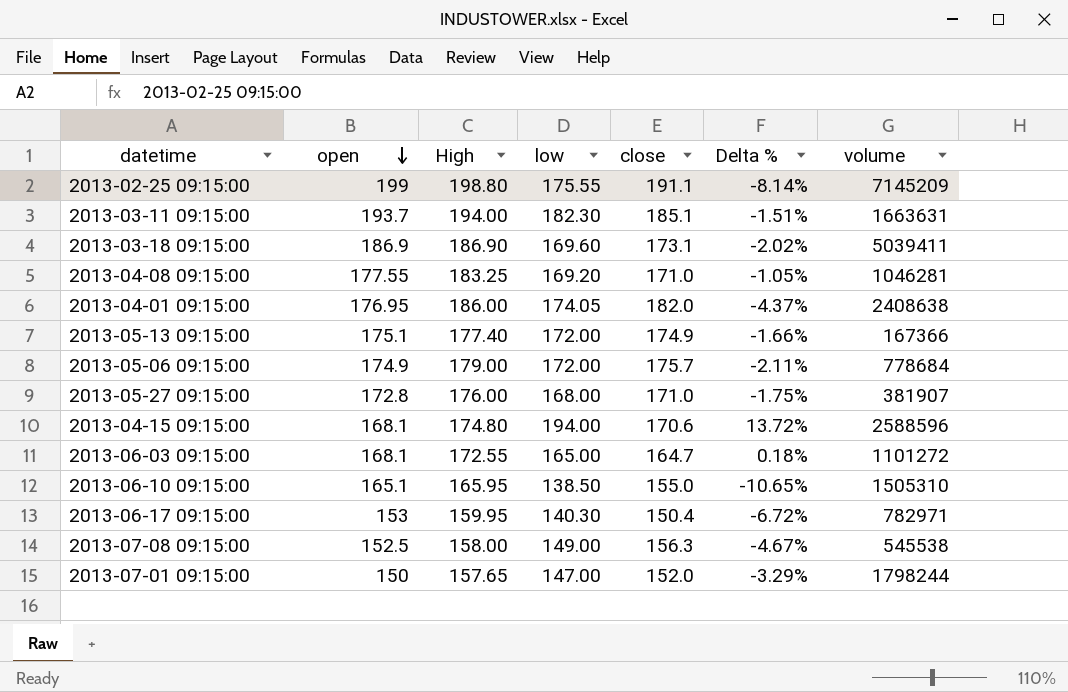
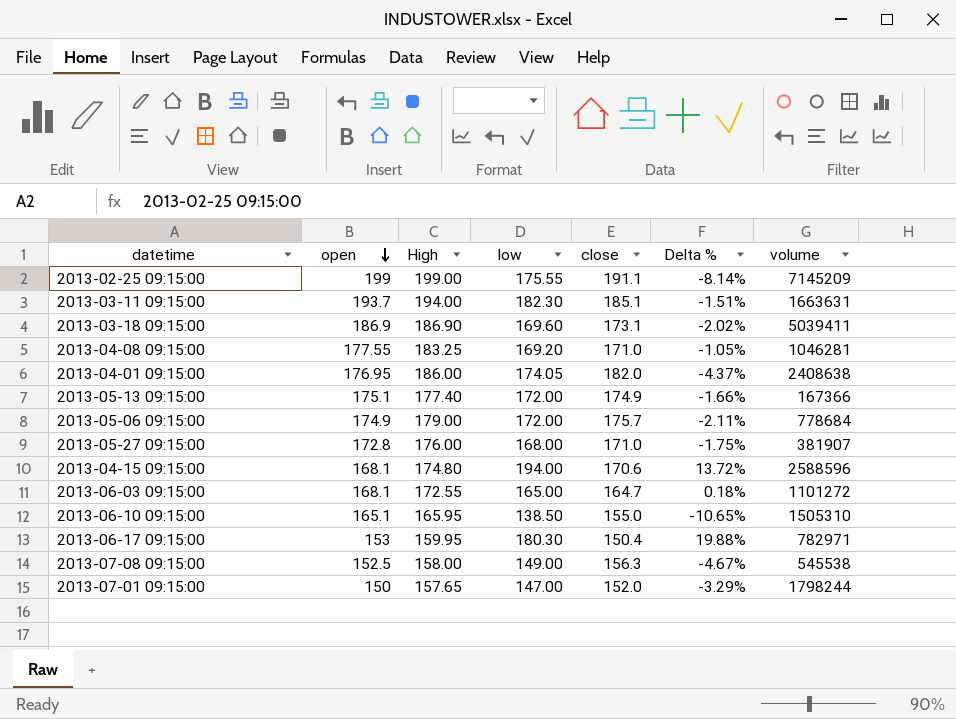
2013-02-25 09:15:00 | High: 198.80 -> 199.00
2013-06-17 09:15:00 | low: 140.30 -> 180.30
2013-06-17 09:15:00 | Delta %: -6.72% -> 19.88%

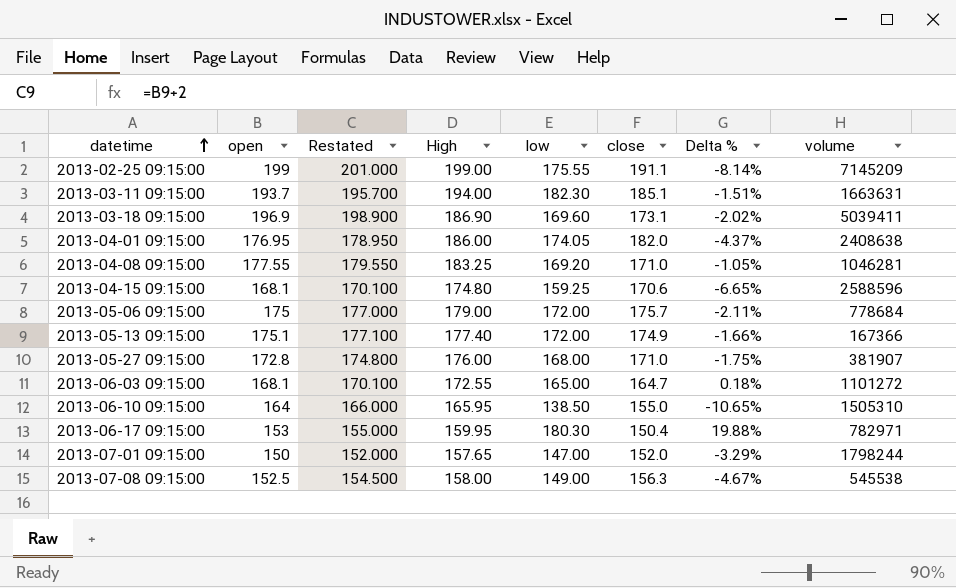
row order: open descending -> datetime ascending
column Restated | formula: none -> [open] + 2
2013-03-18 09:15:00 | open: 186.9 -> 196.9
2013-04-15 09:15:00 | low: 194.00 -> 159.25
2013-04-15 09:15:00 | Delta %: 13.72% -> -6.65%
2013-05-06 09:15:00 | open: 174.9 -> 175
2013-06-10 09:15:00 | open: 165.1 -> 164

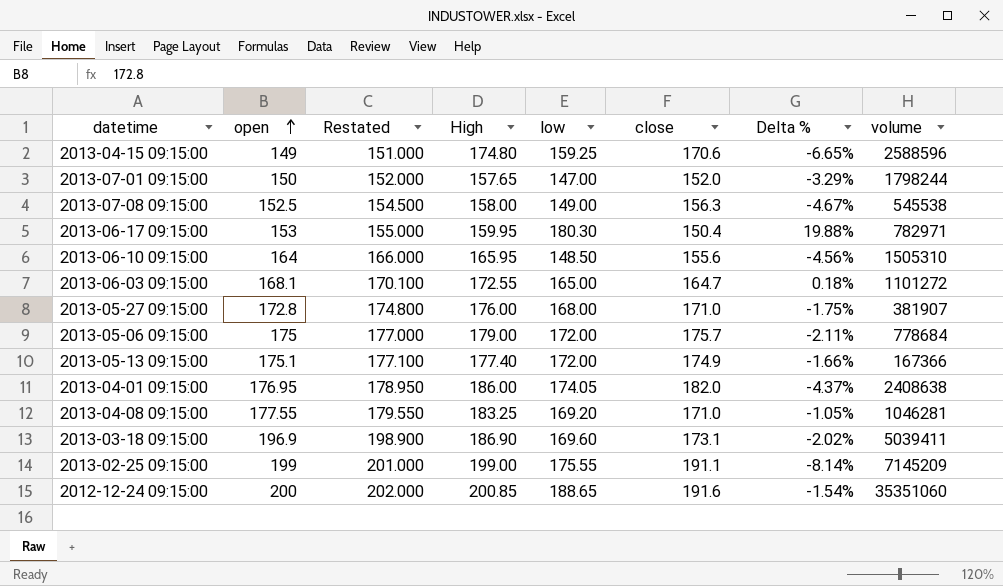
row order: datetime ascending -> open ascending
row 2013-03-11 09:15:00: 193.7 | 195.700 | 194.00 | 182.30 | 185.1 | -1.51% | 1663631 -> none
2013-04-15 09:15:00 | open: 168.1 -> 149
2013-04-15 09:15:00 | Restated: 170.100 -> 151.000
2013-06-10 09:15:00 | low: 138.50 -> 148.50
2013-06-10 09:15:00 | close: 155.0 -> 155.6
2013-06-10 09:15:00 | Delta %: -10.65% -> -4.56%
row 2012-12-24 09:15:00: none -> 200 | 202.000 | 200.85 | 188.65 | 191.6 | -1.54% | 35351060

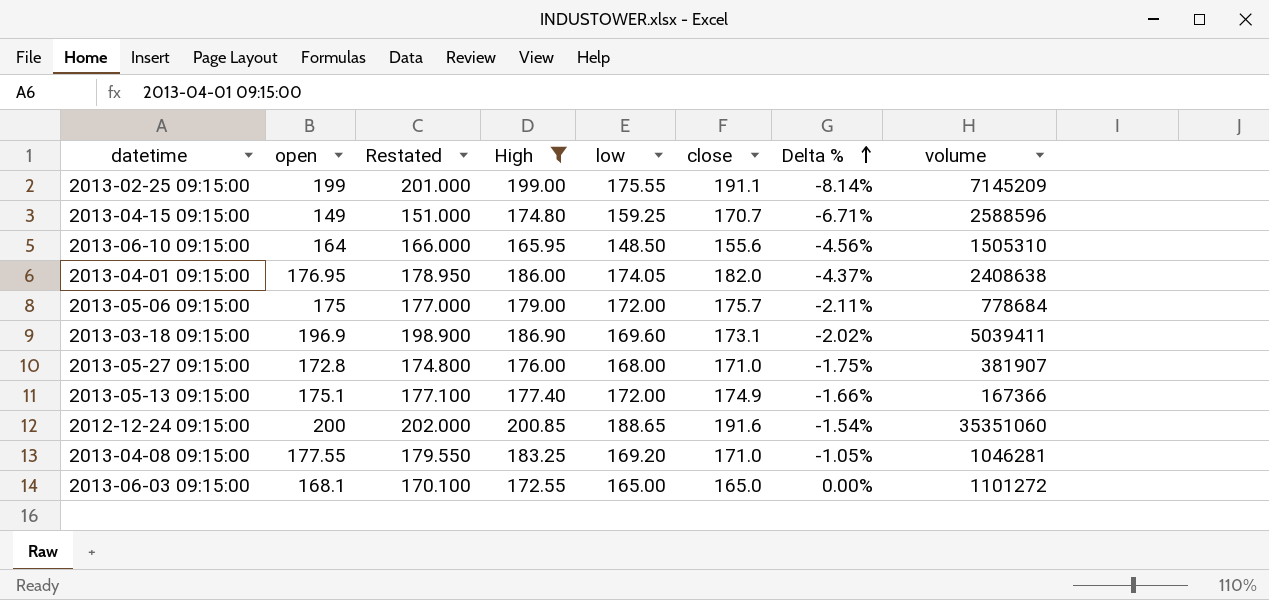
filter: none -> High >= 165.95
row order: open ascending -> Delta % ascending
2013-04-15 09:15:00 | close: 170.6 -> 170.7
2013-04-15 09:15:00 | Delta %: -6.65% -> -6.71%
2013-06-03 09:15:00 | close: 164.7 -> 165.0
2013-06-03 09:15:00 | Delta %: 0.18% -> 0.00%

